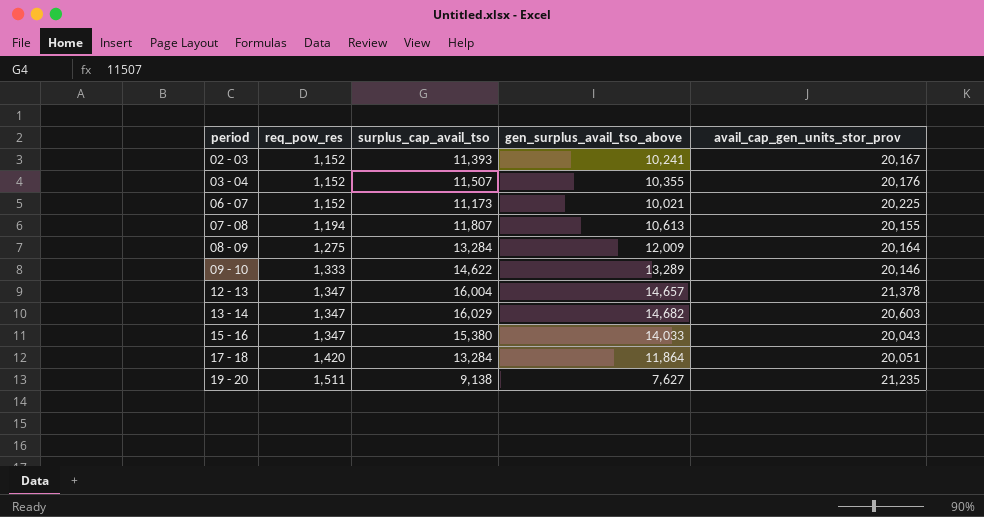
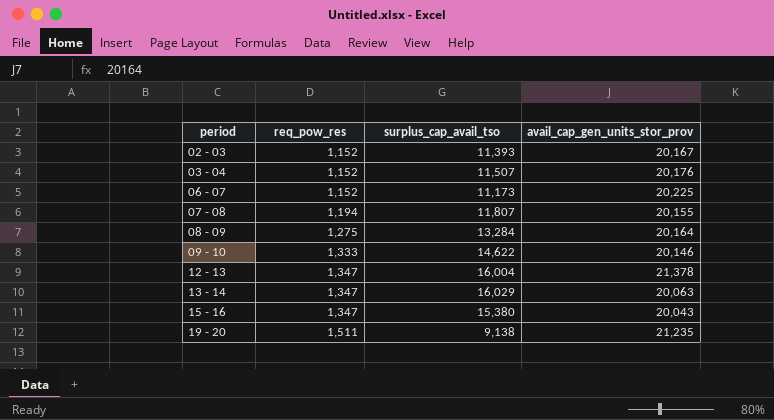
column gen_surplus_avail_tso_above | formula: [surplus_cap_avail_tso] - [req_pow_res] -> none
row 17 - 18: 1,420 | 13,284 | 11,864 | 20,051 -> none
13 - 14 | avail_cap_gen_units_stor_prov: 20,603 -> 20,063

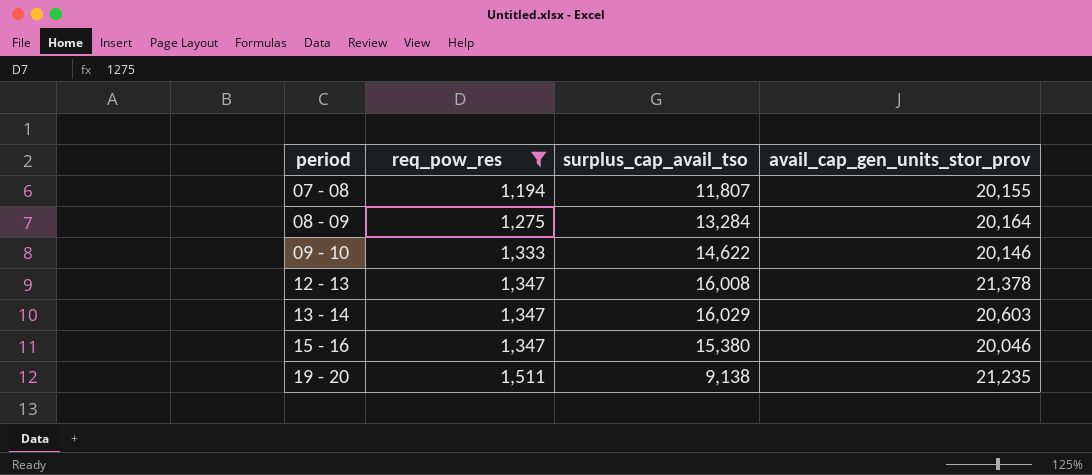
filter: none -> req_pow_res != 1,152
12 - 13 | surplus_cap_avail_tso: 16,004 -> 16,008
13 - 14 | avail_cap_gen_units_stor_prov: 20,063 -> 20,603
15 - 16 | avail_cap_gen_units_stor_prov: 20,043 -> 20,046

